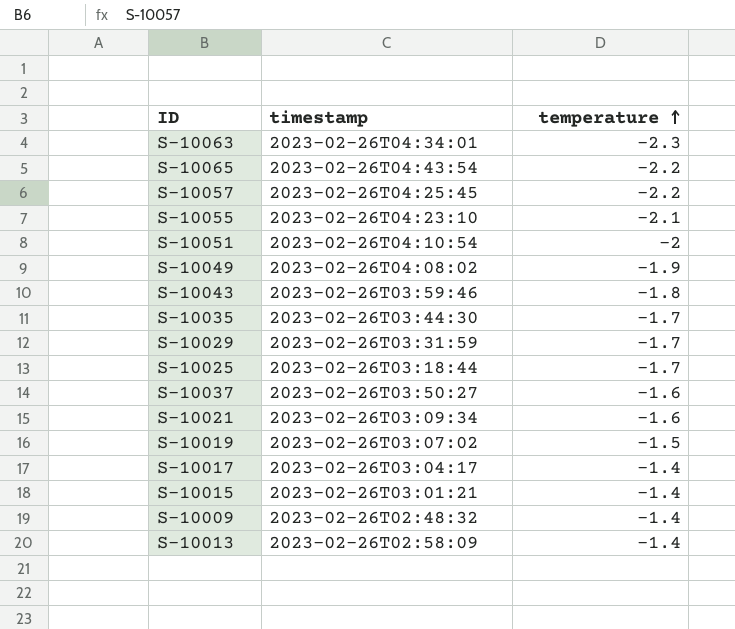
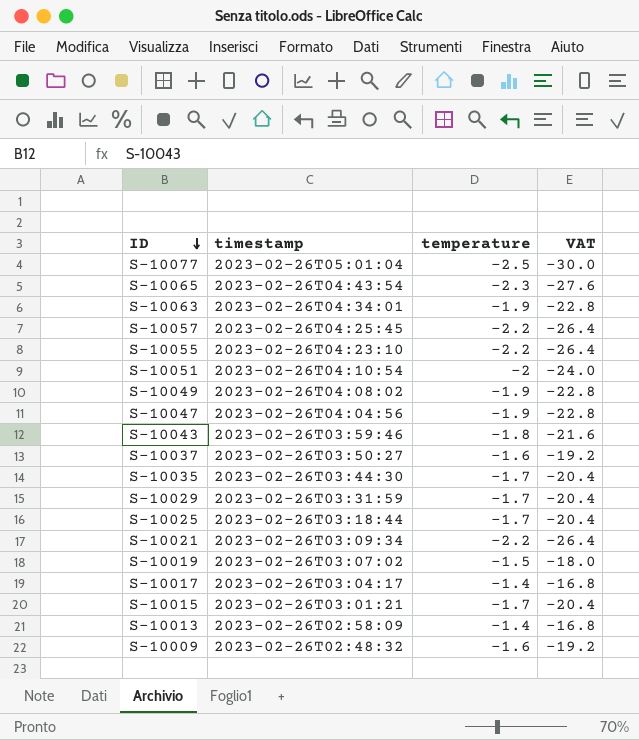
row order: temperature ascending -> ID descending
column VAT | formula: none -> [temperature] * 12
row S-10077: none -> 2023-02-26T05:01:04 | -2.5 | -30.0
S-10065 | temperature: -2.2 -> -2.3
S-10063 | temperature: -2.3 -> -1.9
S-10055 | temperature: -2.1 -> -2.2
row S-10047: none -> 2023-02-26T04:04:56 | -1.9 | -22.8
S-10021 | temperature: -1.6 -> -2.2
S-10015 | temperature: -1.4 -> -1.7
S-10009 | temperature: -1.4 -> -1.6

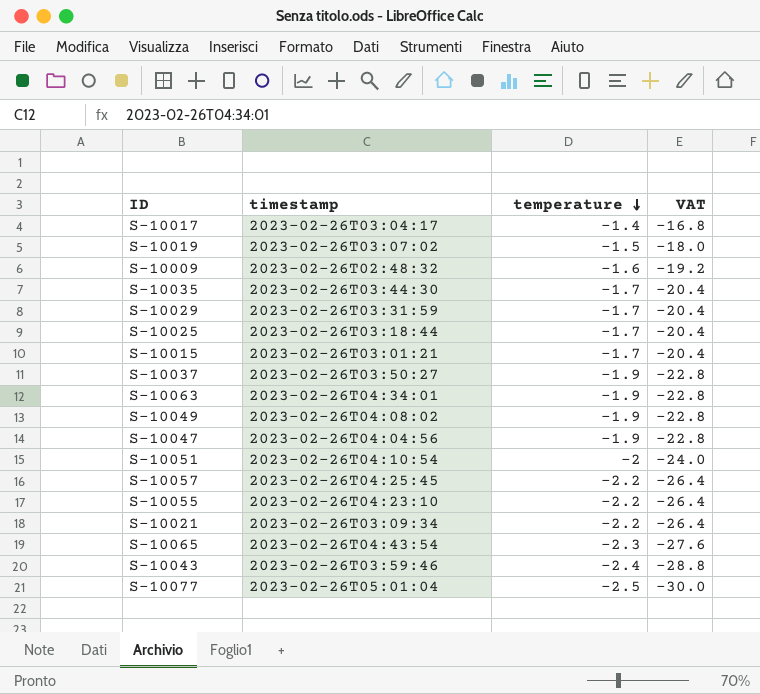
row order: ID descending -> temperature descending
row S-10013: 2023-02-26T02:58:09 | -1.4 | -16.8 -> none
S-10037 | temperature: -1.6 -> -1.9
S-10037 | VAT: -19.2 -> -22.8
S-10043 | temperature: -1.8 -> -2.4
S-10043 | VAT: -21.6 -> -28.8

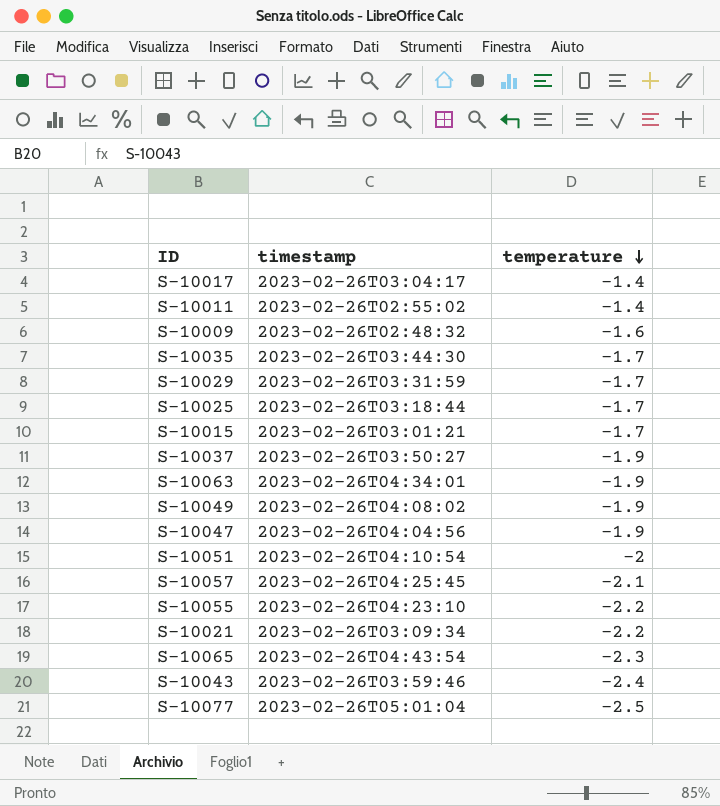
column VAT | formula: [temperature] * 12 -> none
row S-10019: 2023-02-26T03:07:02 | -1.5 | -18.0 -> none
row S-10011: none -> 2023-02-26T02:55:02 | -1.4
S-10057 | temperature: -2.2 -> -2.1

